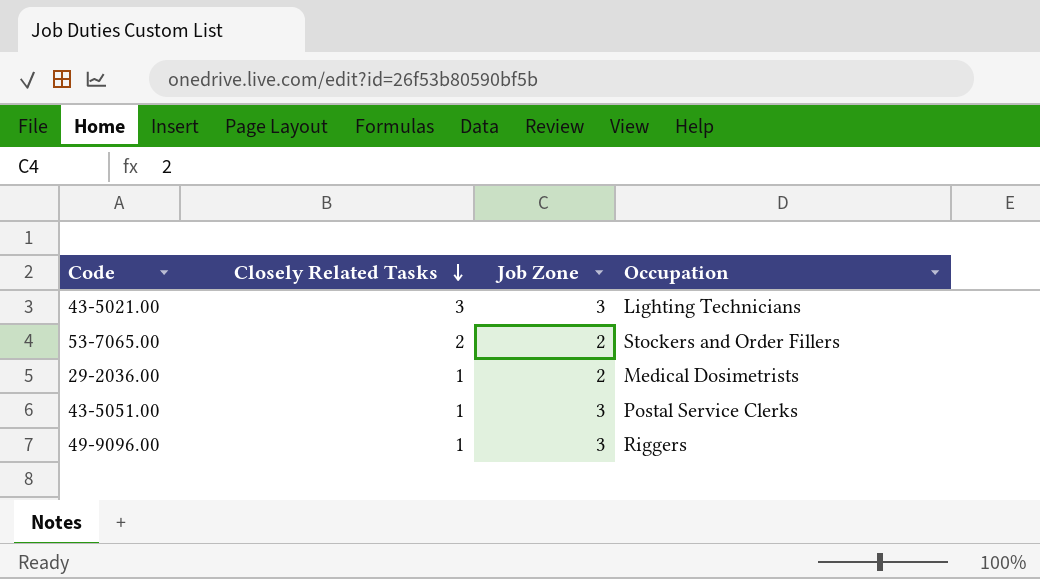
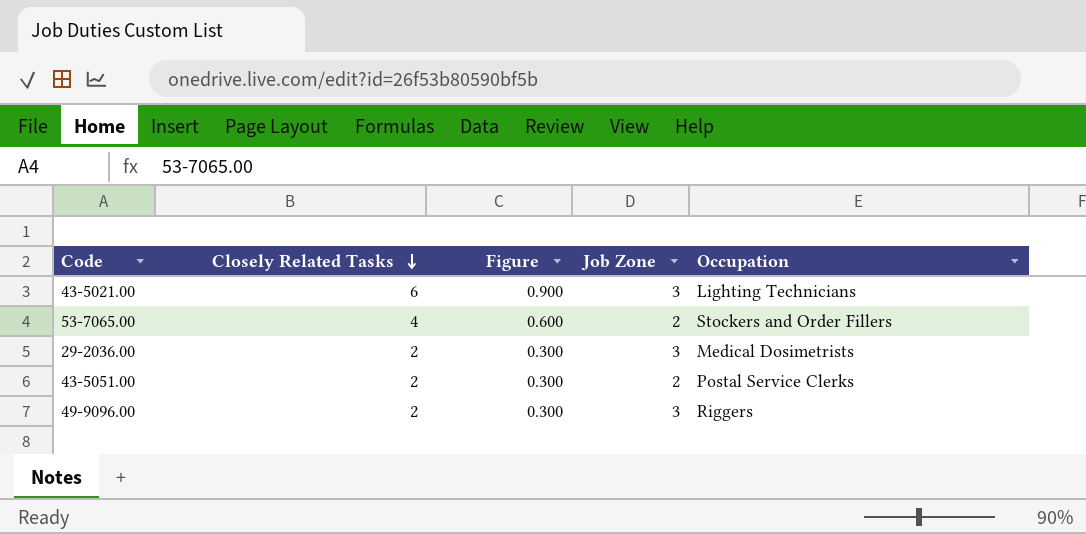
column Figure | formula: none -> [Closely Related Tasks] * 0.15
43-5021.00 | Closely Related Tasks: 3 -> 6
53-7065.00 | Closely Related Tasks: 2 -> 4
29-2036.00 | Closely Related Tasks: 1 -> 2
29-2036.00 | Job Zone: 2 -> 3
43-5051.00 | Closely Related Tasks: 1 -> 2
43-5051.00 | Job Zone: 3 -> 2
49-9096.00 | Closely Related Tasks: 1 -> 2

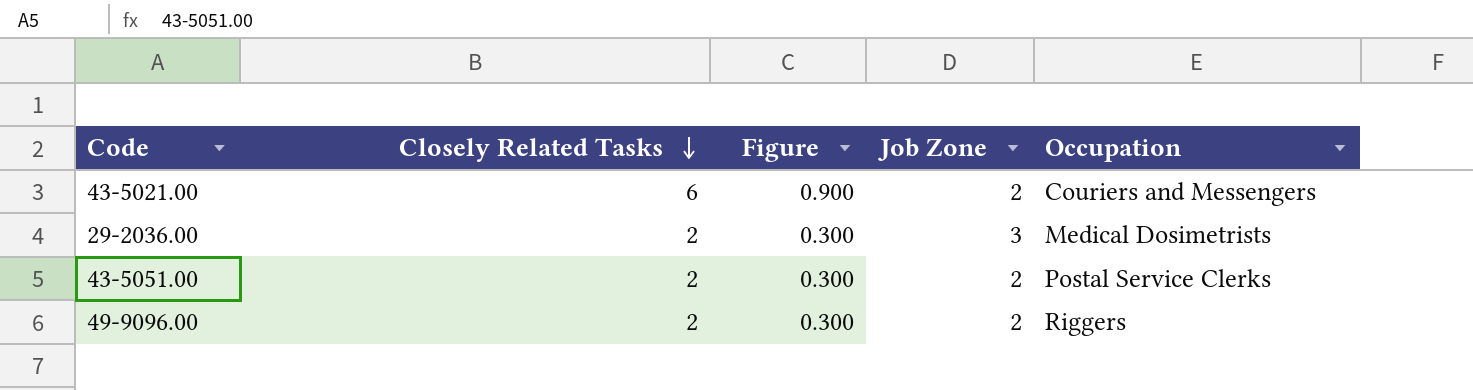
row 53-7065.00: 4 | 0.600 | 2 | Stockers and Order Fillers -> none
43-5021.00 | Job Zone: 3 -> 2
43-5021.00 | Occupation: Lighting Technicians -> Couriers and Messengers
49-9096.00 | Job Zone: 3 -> 2

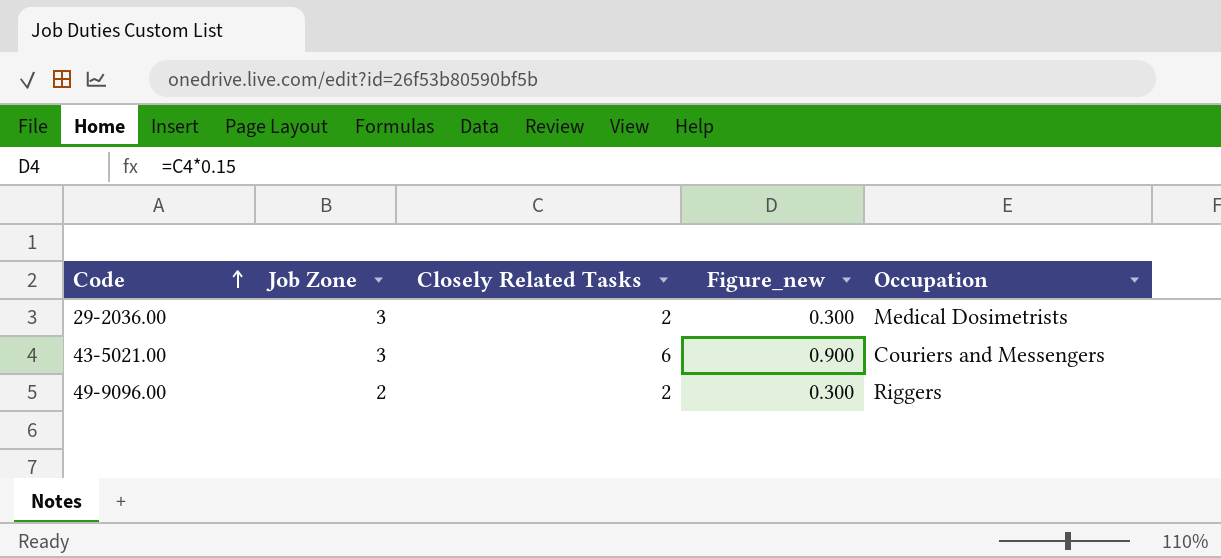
row order: Closely Related Tasks descending -> Code ascending
column Job Zone | position: 4 -> 2
column name: Figure -> Figure_new
row 43-5051.00: 2 | 0.300 | 2 | Postal Service Clerks -> none
43-5021.00 | Job Zone: 2 -> 3

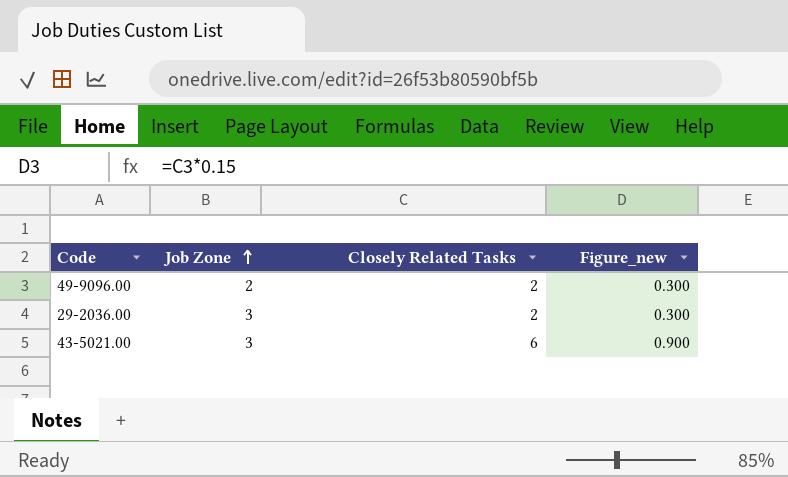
row order: Code ascending -> Job Zone ascending
column Occupation | position: 5 -> none

